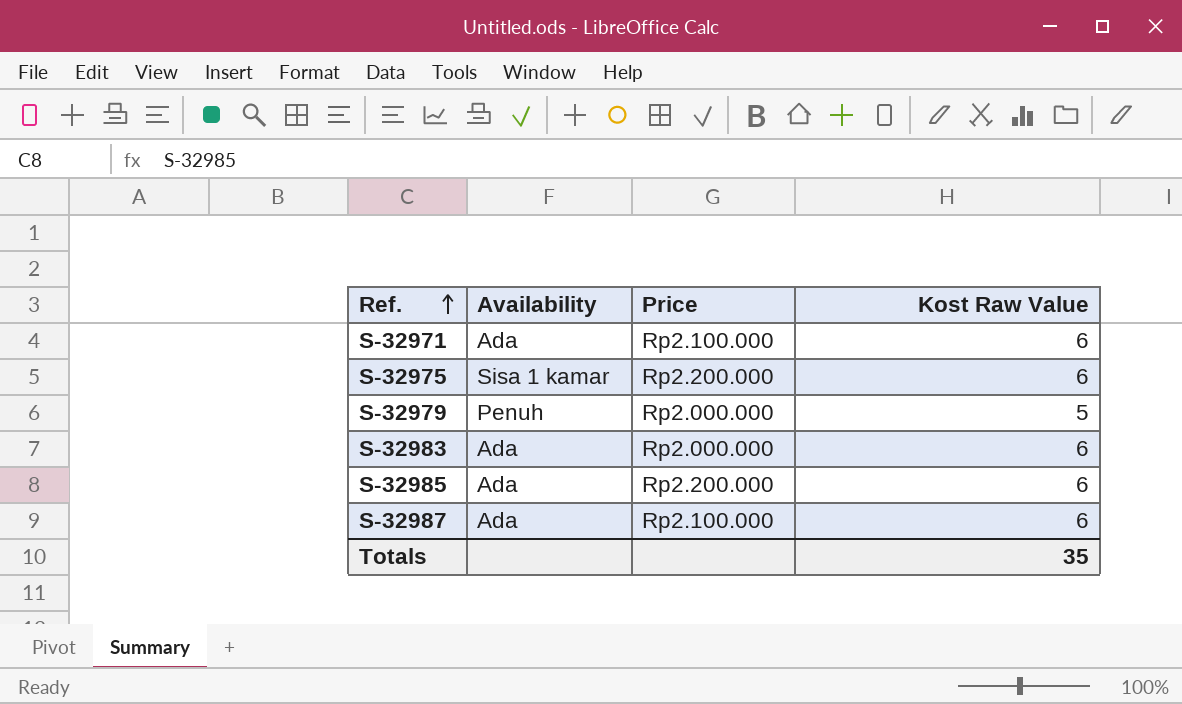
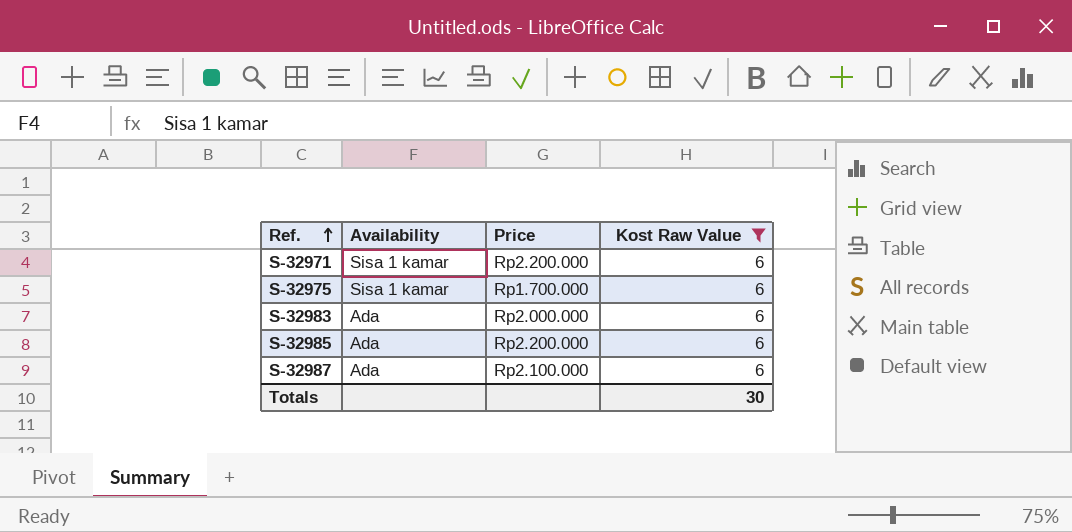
filter: none -> Kost Raw Value = 6
S-32971 | Availability: Ada -> Sisa 1 kamar
S-32971 | Price: Rp2.100.000 -> Rp2.200.000
S-32975 | Price: Rp2.200.000 -> Rp1.700.000
Totals | Kost Raw Value: 35 -> 30

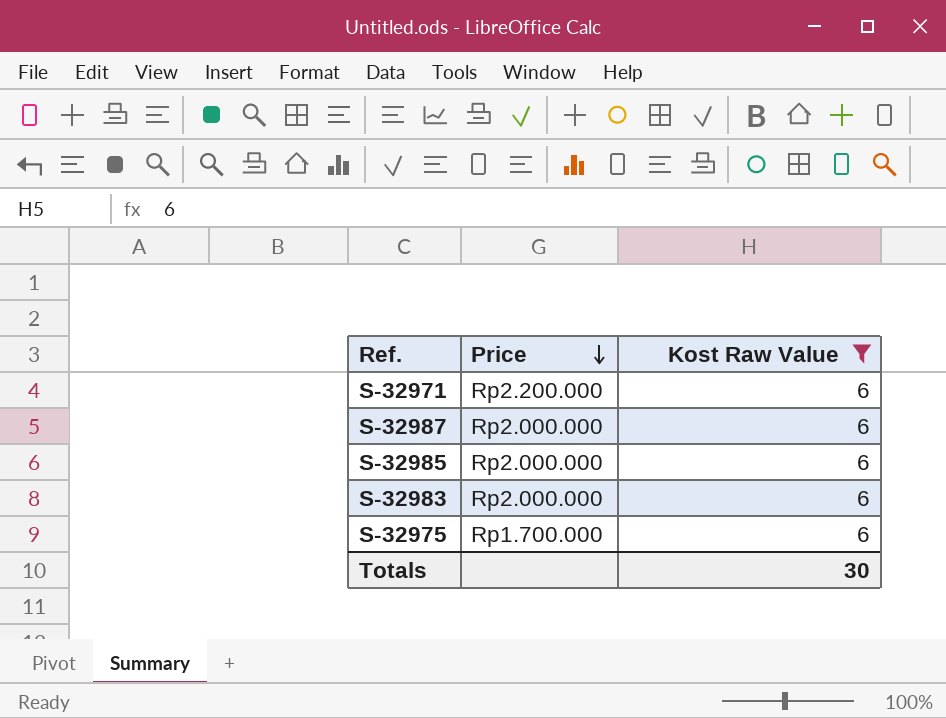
row order: Ref. ascending -> Price descending
column Availability | position: 2 -> none
S-32987 | Price: Rp2.100.000 -> Rp2.000.000
S-32985 | Price: Rp2.200.000 -> Rp2.000.000

